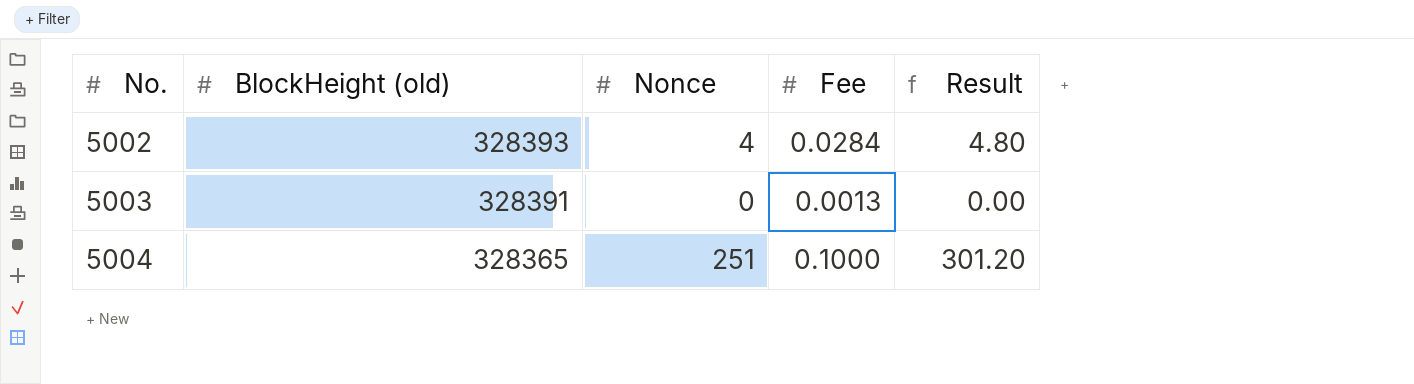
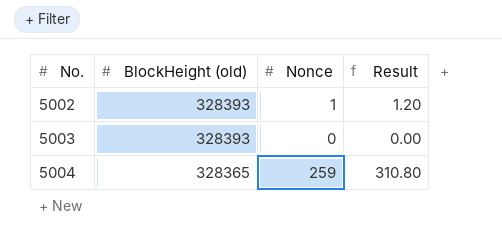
column Fee | position: 4 -> none
5002 | Nonce: 4 -> 1
5002 | Result: 4.80 -> 1.20
5003 | BlockHeight (old): 328391 -> 328393
5004 | Nonce: 251 -> 259
5004 | Result: 301.20 -> 310.80

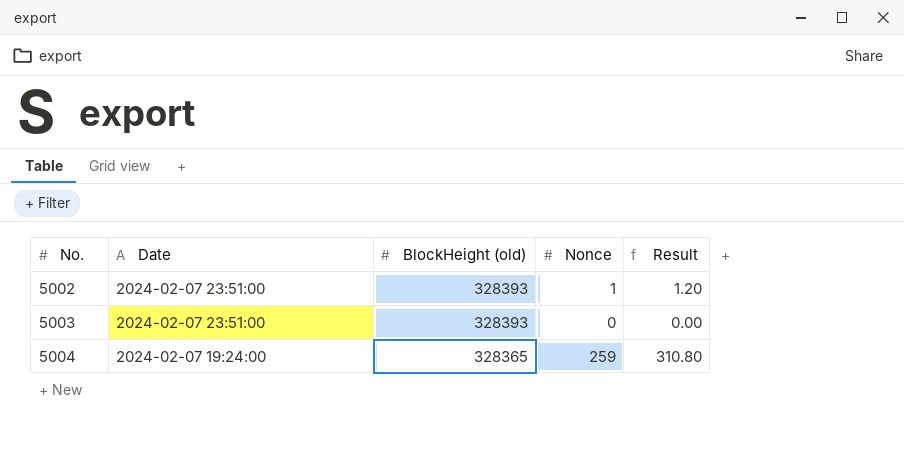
column Date | position: none -> 2

